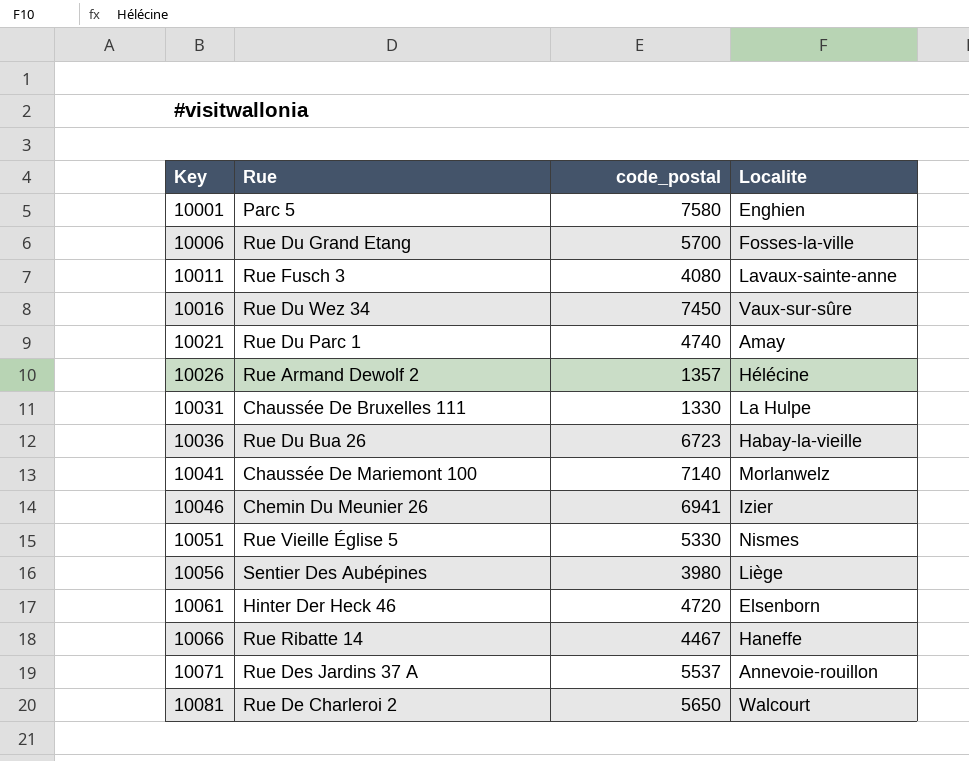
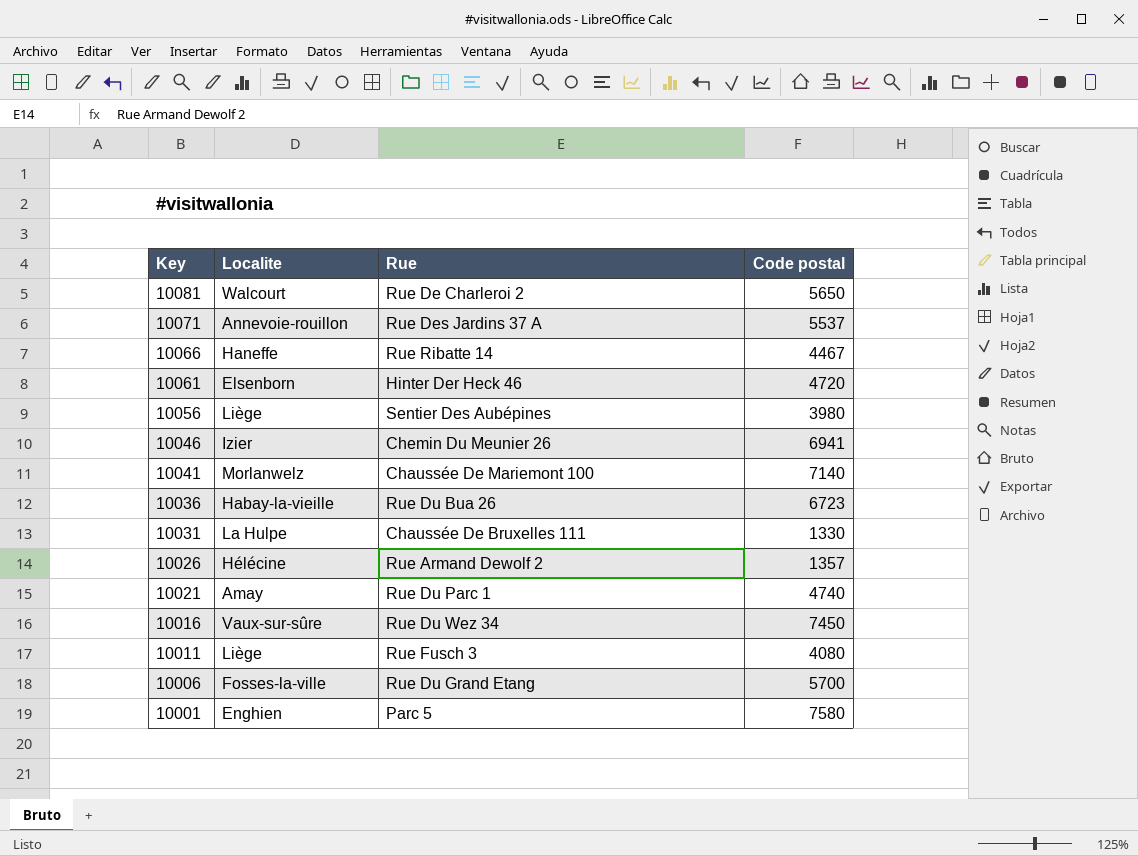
row order: Key ascending -> Key descending
column Localite | position: 4 -> 2
column name: code_postal -> Code postal
row 10051: Rue Vieille Église 5 | 5330 | Nismes -> none
10011 | Localite: Lavaux-sainte-anne -> Liège

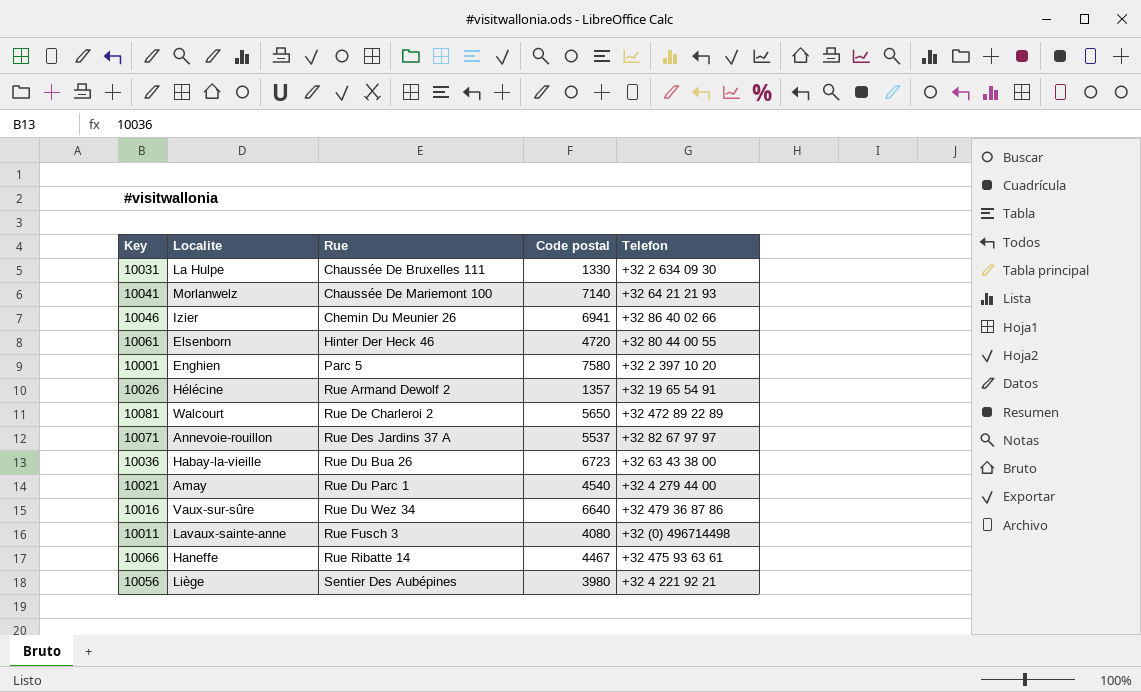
row order: Key descending -> Rue ascending
column Telefon | position: none -> 5
row 10006: Fosses-la-ville | Rue Du Grand Etang | 5700 -> none
10021 | Code postal: 4740 -> 4540
10016 | Code postal: 7450 -> 6640
10011 | Localite: Liège -> Lavaux-sainte-anne

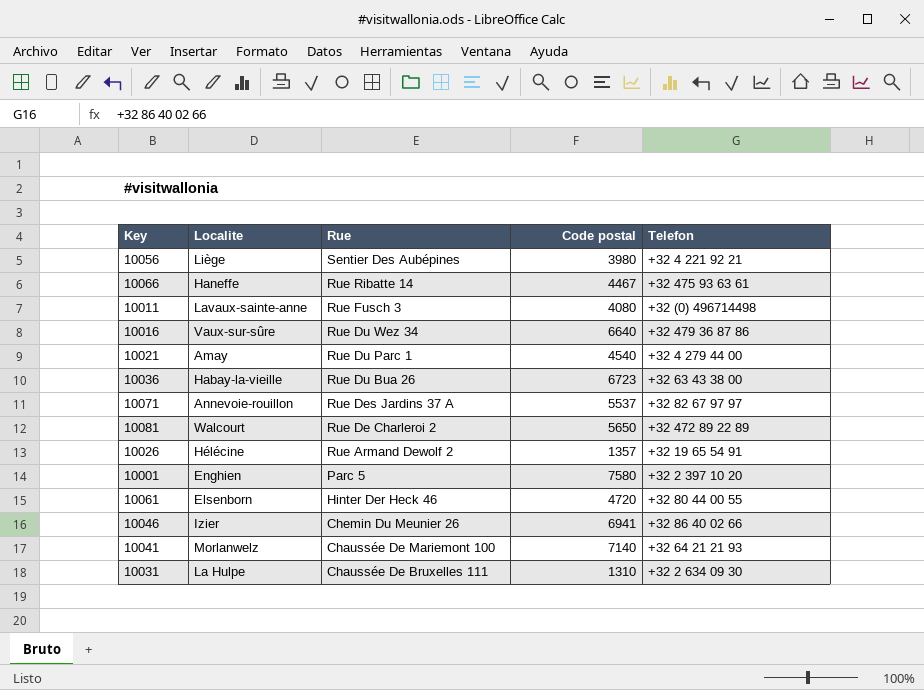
row order: Rue ascending -> Rue descending
10031 | Code postal: 1330 -> 1310

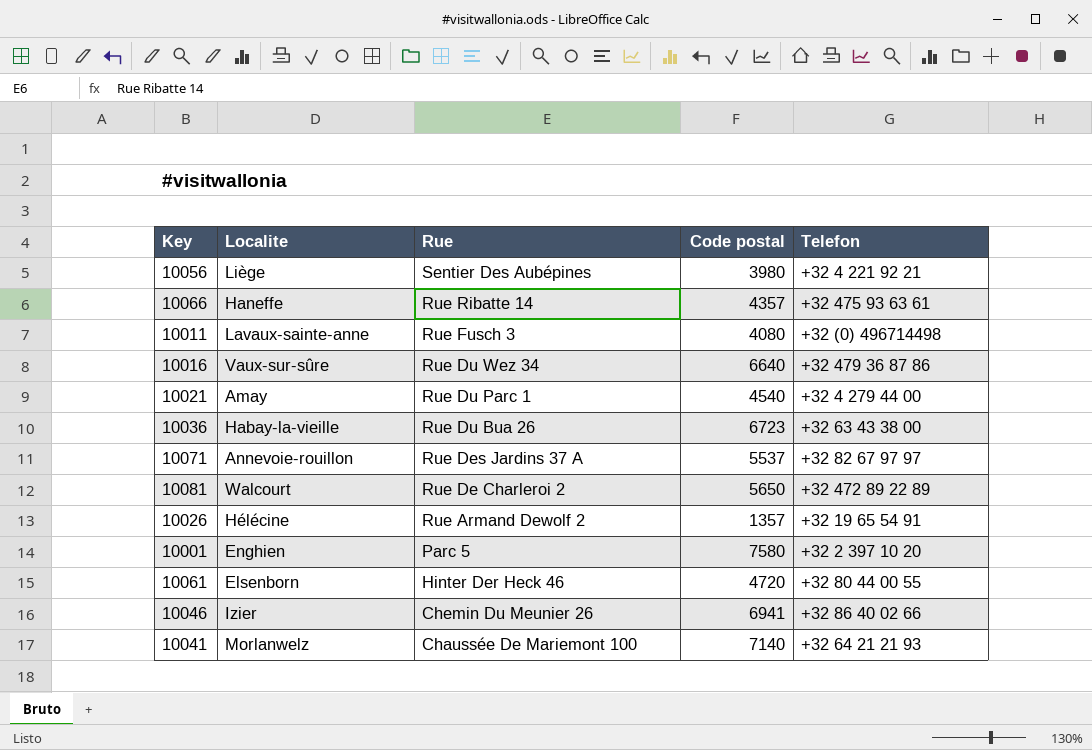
row 10031: La Hulpe | Chaussée De Bruxelles 111 | 1310 | +32 2 634 09 30 -> none
10066 | Code postal: 4467 -> 4357

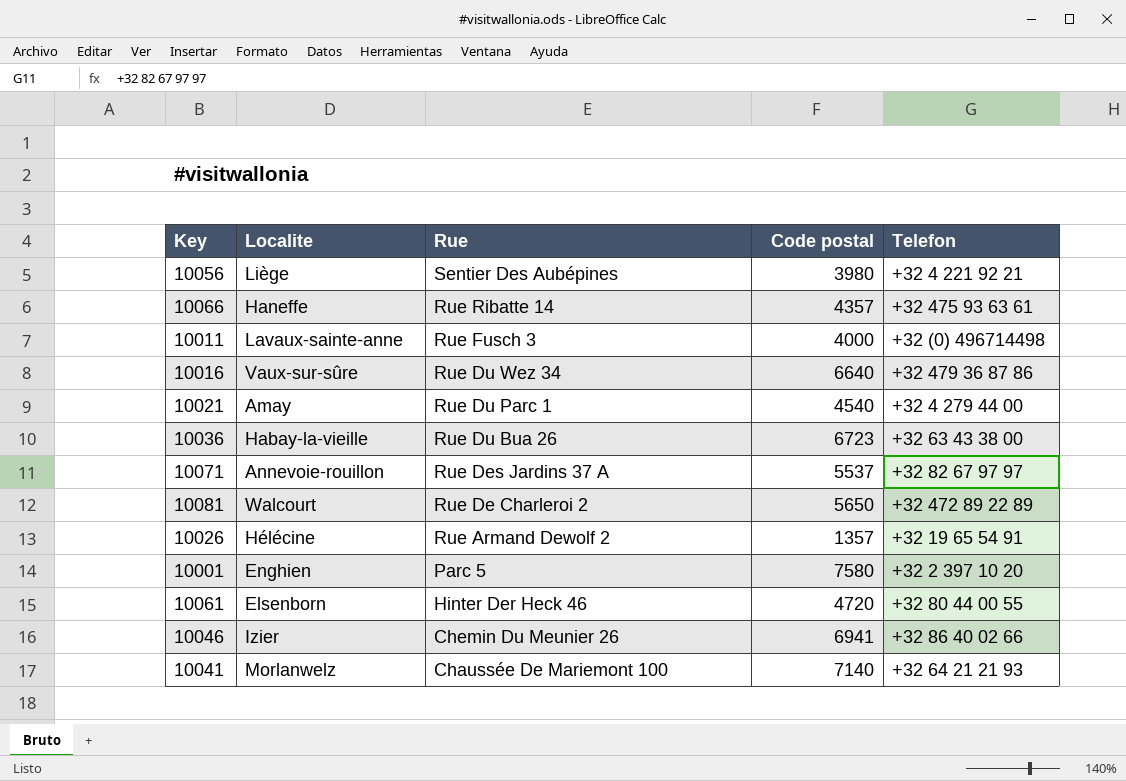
10011 | Code postal: 4080 -> 4000

